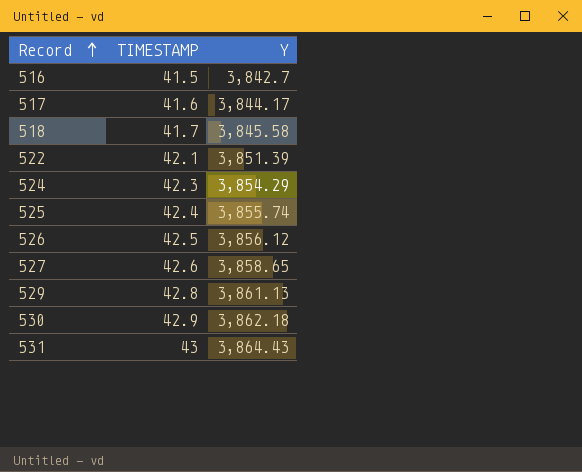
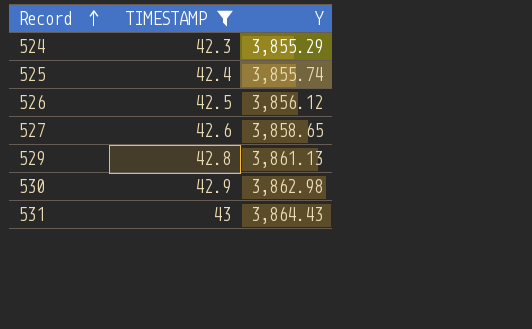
filter: none -> TIMESTAMP >= 42.3
524 | Y: 3,854.29 -> 3,855.29
530 | Y: 3,862.18 -> 3,862.98

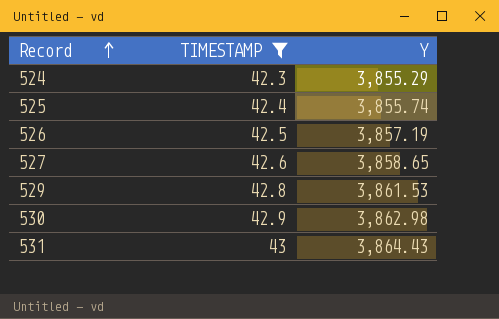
526 | Y: 3,856.12 -> 3,857.19
529 | Y: 3,861.13 -> 3,861.53

